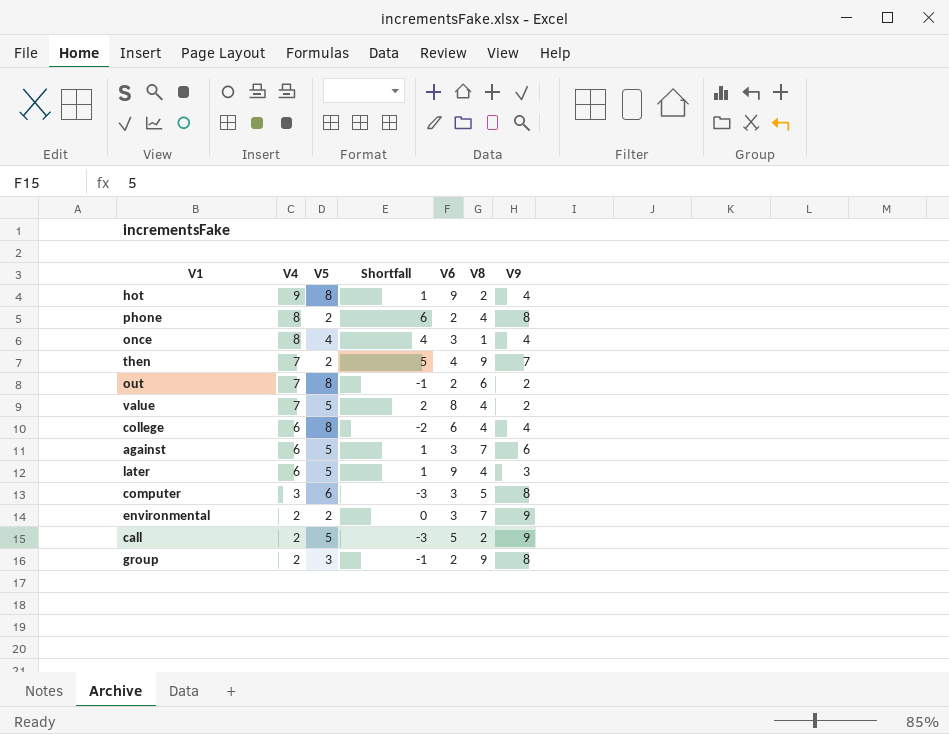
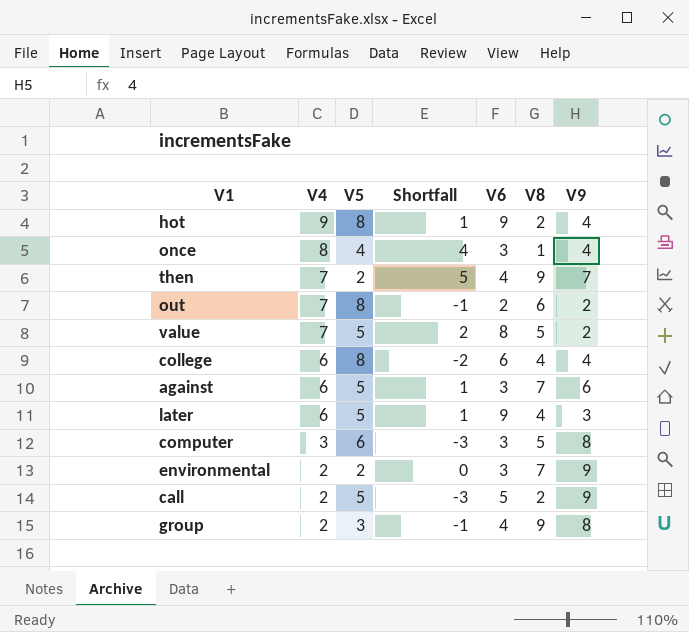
row phone: 8 | 2 | 6 | 2 | 4 | 8 -> none
value | V8: 4 -> 5
group | V6: 2 -> 4

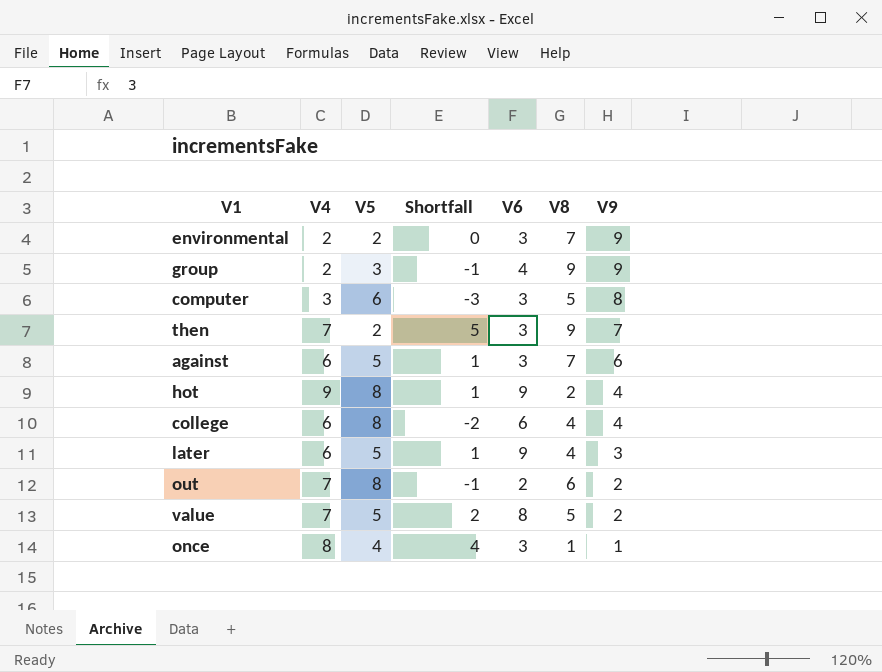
row order: V4 descending -> V9 descending
row call: 2 | 5 | -3 | 5 | 2 | 9 -> none
group | V9: 8 -> 9
then | V6: 4 -> 3
once | V9: 4 -> 1

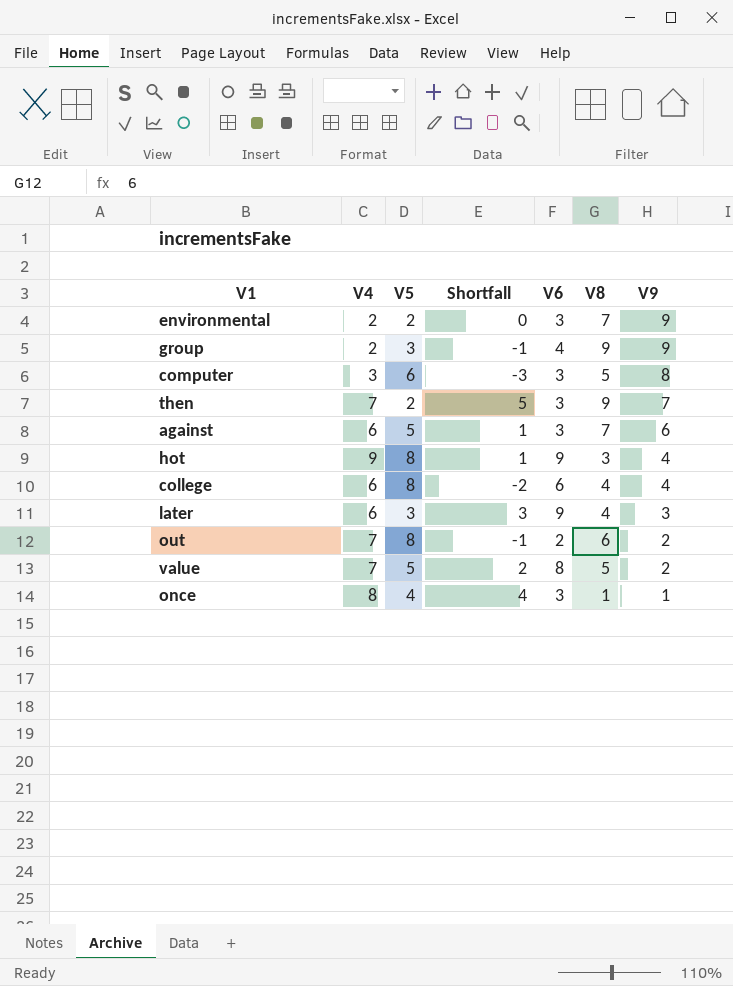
hot | V8: 2 -> 3
later | V5: 5 -> 3
later | Shortfall: 1 -> 3

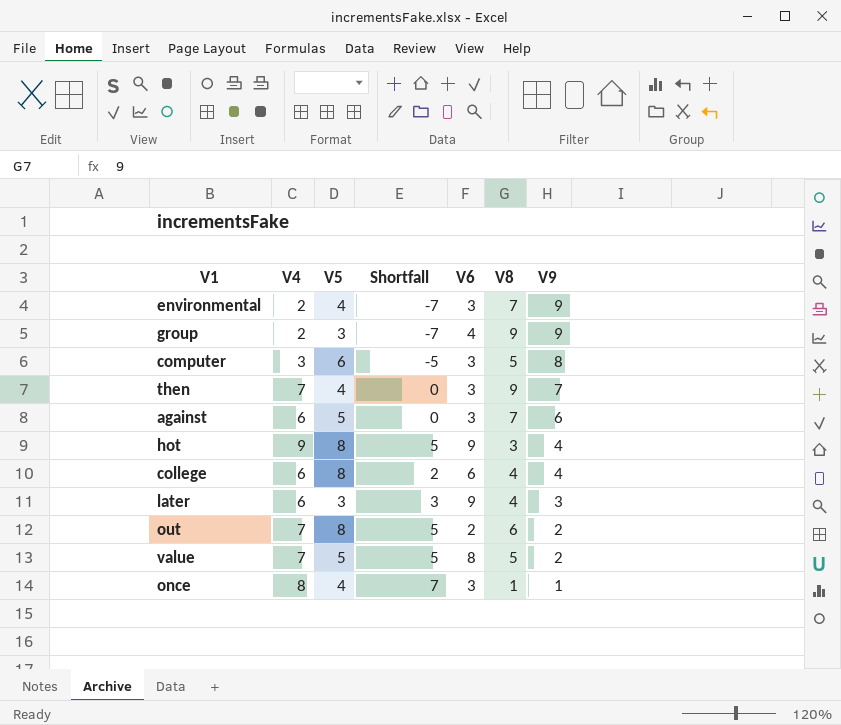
column Shortfall | formula: [V4] - [V5] -> [V4] - [V9]
environmental | V5: 2 -> 4
then | V5: 2 -> 4

